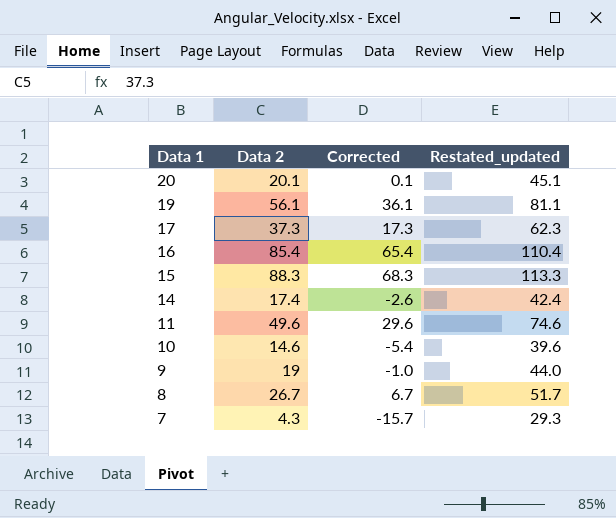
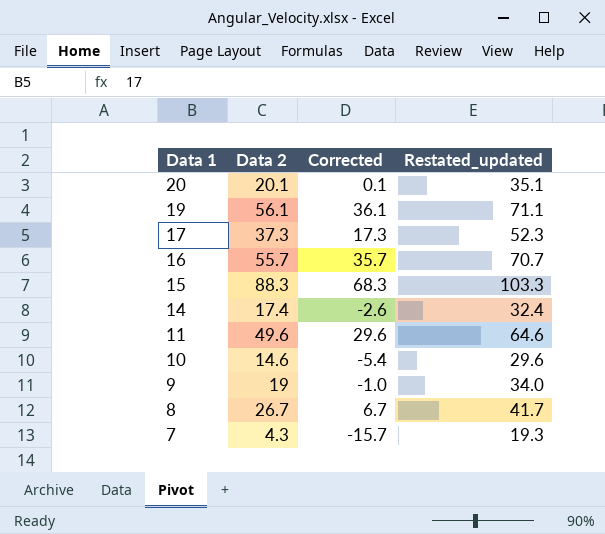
column Restated_updated | formula: [Data 2] + 25 -> [Data 2] + 15
16 | Data 2: 85.4 -> 55.7
16 | Corrected: 65.4 -> 35.7

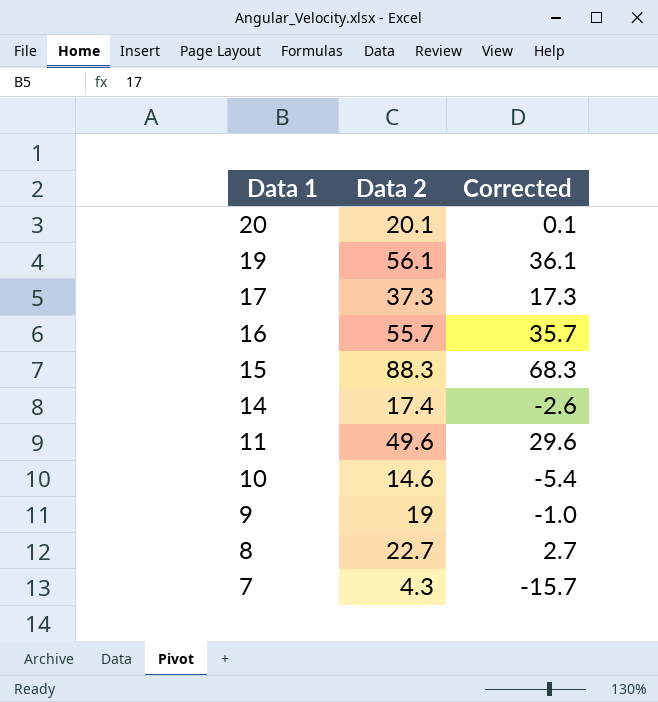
column Restated_updated | formula: [Data 2] + 15 -> none
8 | Data 2: 26.7 -> 22.7
8 | Corrected: 6.7 -> 2.7

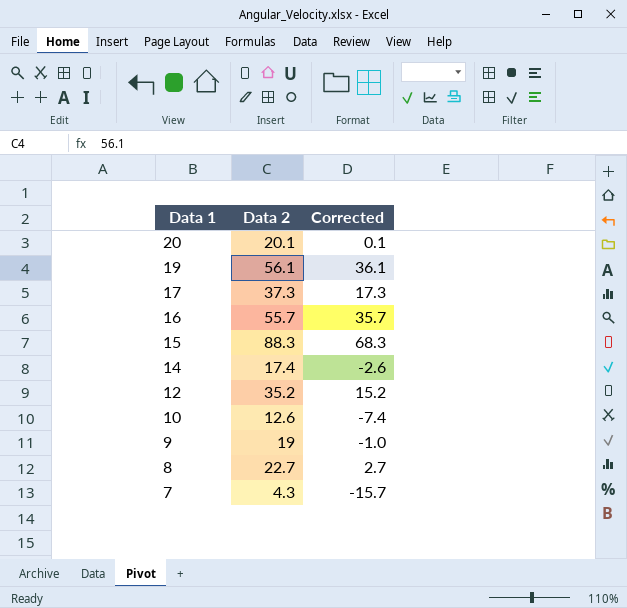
row 11: 49.6 | 29.6 -> none
row 12: none -> 35.2 | 15.2
10 | Data 2: 14.6 -> 12.6
10 | Corrected: -5.4 -> -7.4

